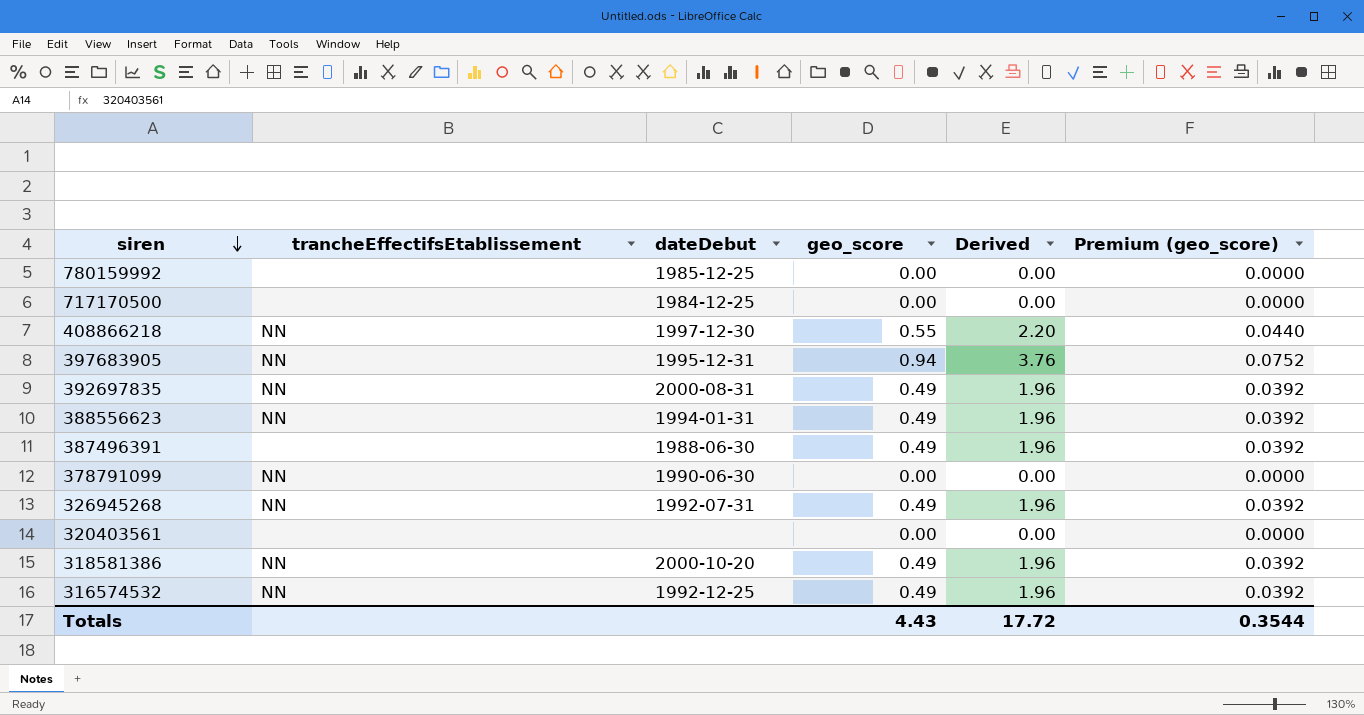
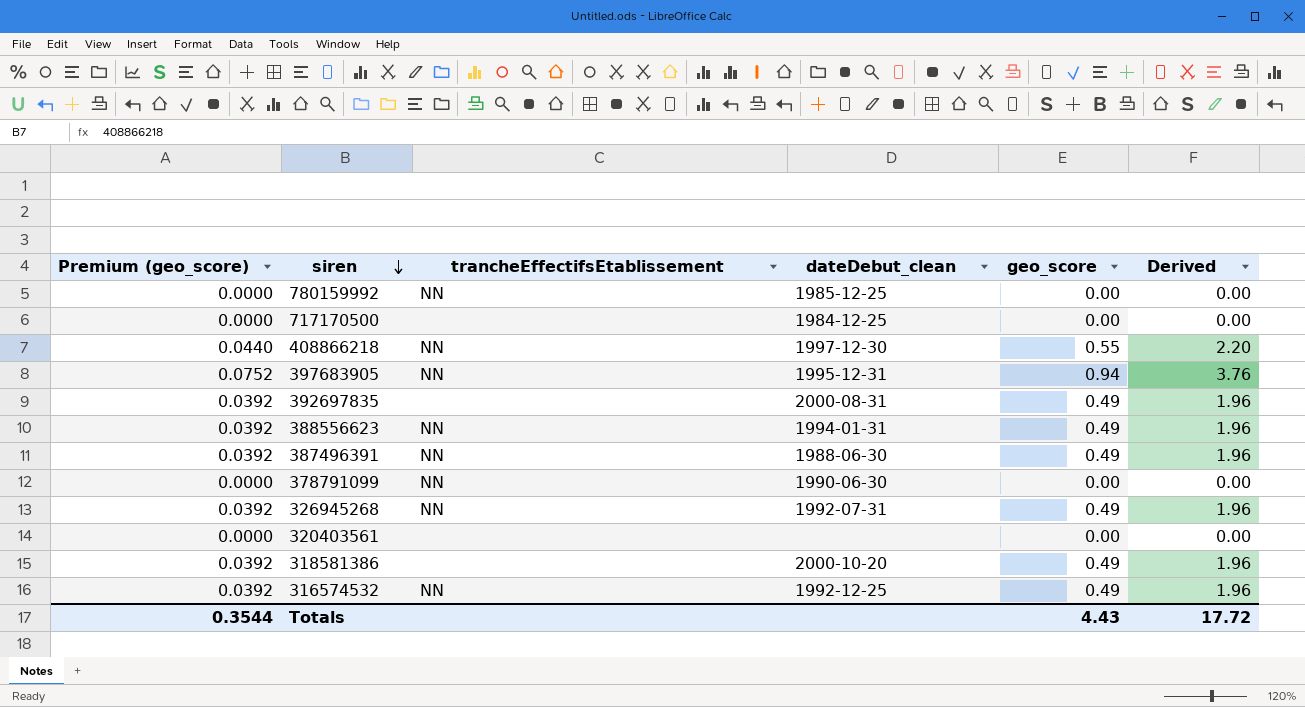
column Premium (geo_score) | position: 6 -> 1
column name: dateDebut -> dateDebut_clean
780159992 | trancheEffectifsEtablissement: none -> NN
392697835 | trancheEffectifsEtablissement: NN -> none
387496391 | trancheEffectifsEtablissement: none -> NN
318581386 | trancheEffectifsEtablissement: NN -> none

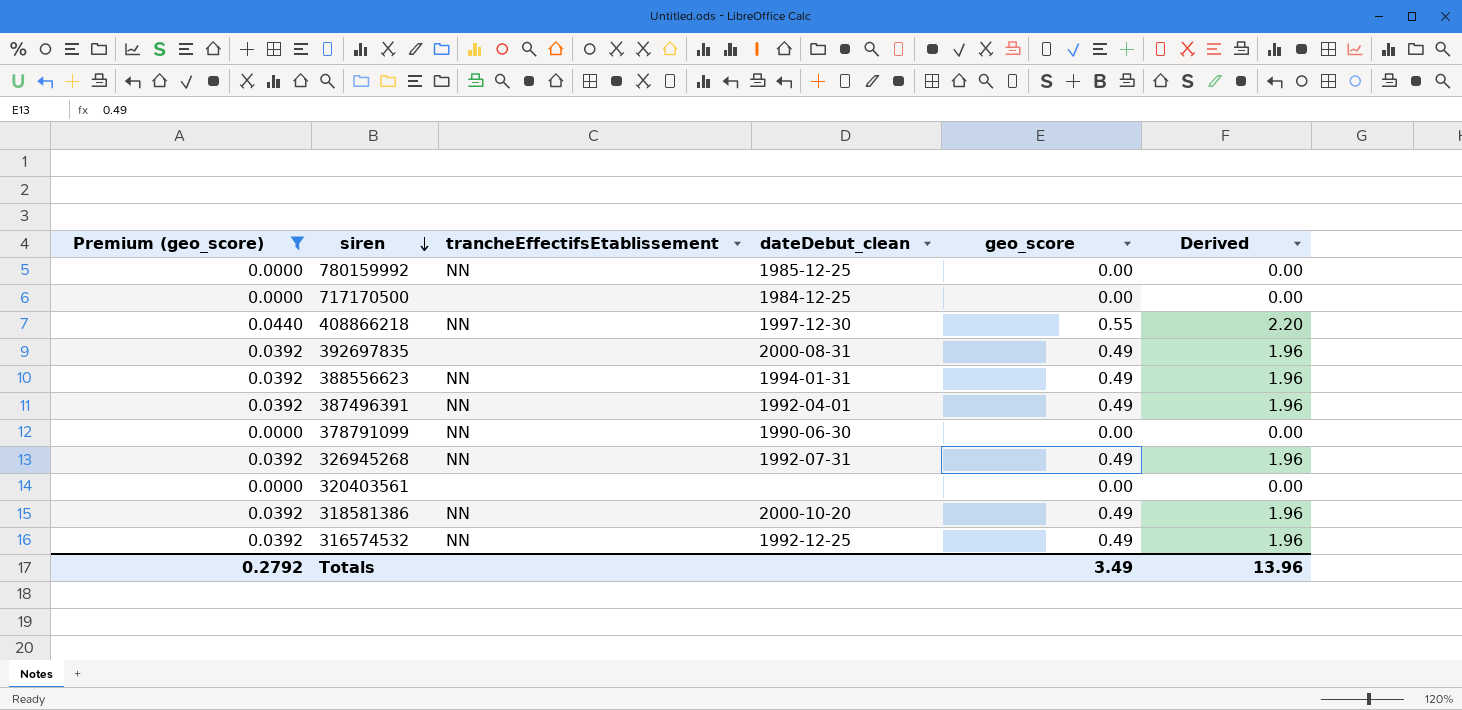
filter: none -> Premium (geo_score) != 0.0752
387496391 | dateDebut_clean: 1988-06-30 -> 1992-04-01
318581386 | trancheEffectifsEtablissement: none -> NN
Totals | Premium (geo_score): 0.3544 -> 0.2792
Totals | geo_score: 4.43 -> 3.49
Totals | Derived: 17.72 -> 13.96

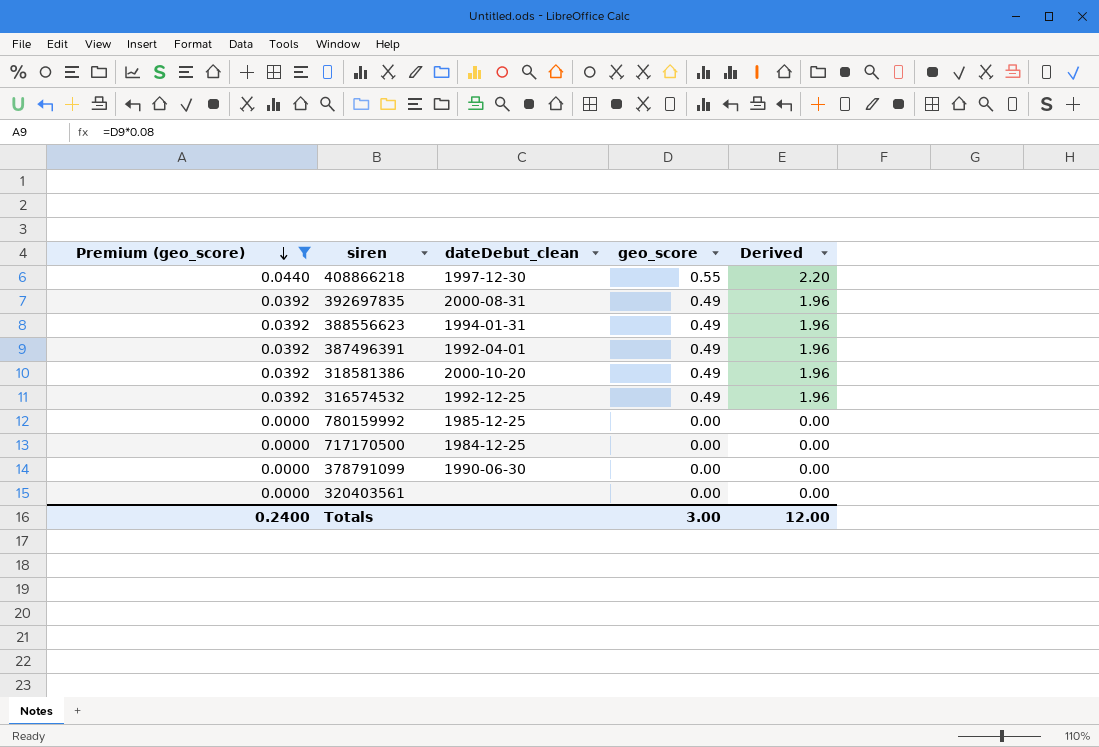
row order: siren descending -> Premium (geo_score) descending
column trancheEffectifsEtablissement | position: 3 -> none
row 326945268: 0.0392 | NN | 1992-07-31 | 0.49 | 1.96 -> none
Totals | Premium (geo_score): 0.2792 -> 0.2400
Totals | geo_score: 3.49 -> 3.00
Totals | Derived: 13.96 -> 12.00

